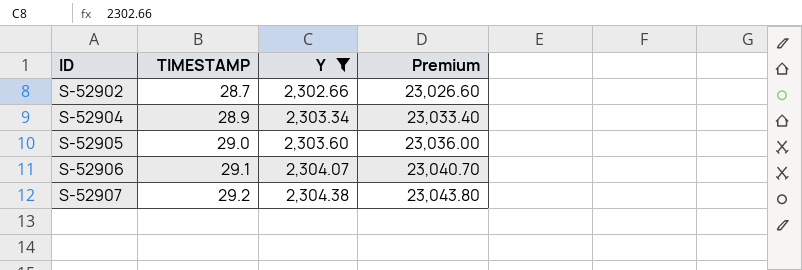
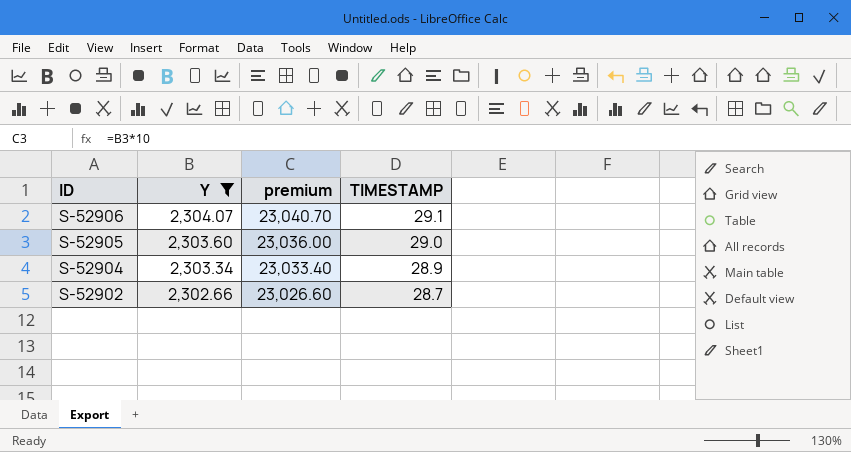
row order: ID ascending -> ID descending
column name: Premium -> premium
column TIMESTAMP | position: 2 -> 4
row S-52907: 29.2 | 2,304.38 | 23,043.80 -> none

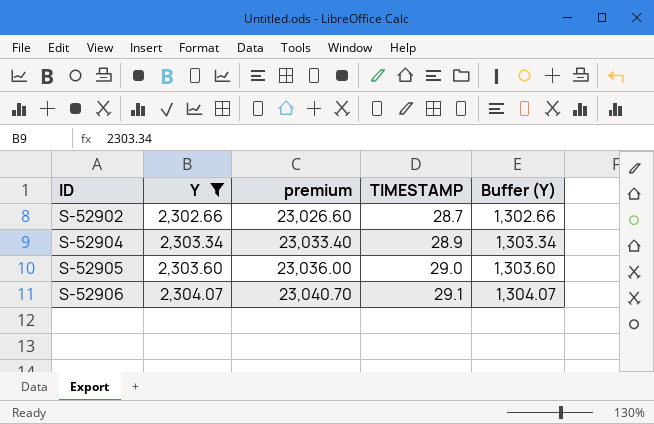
row order: ID descending -> ID ascending
column Buffer (Y) | formula: none -> [Y] - 1000

